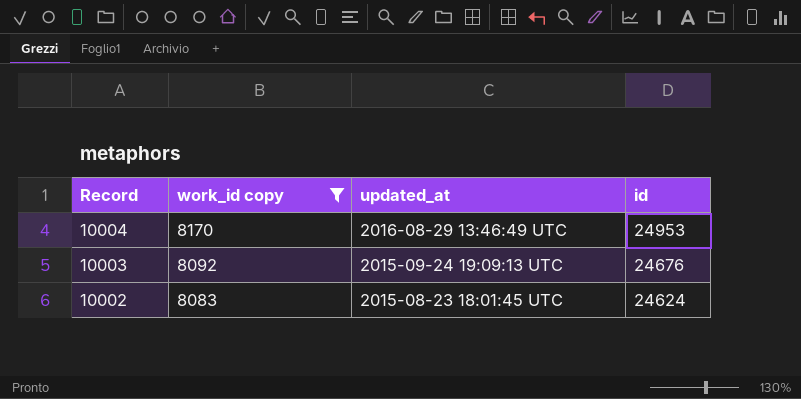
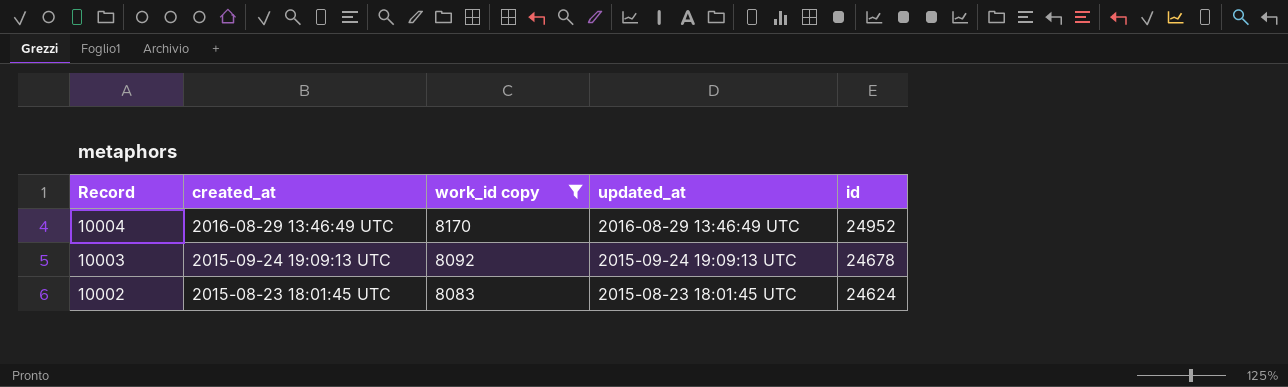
column created_at | position: none -> 2
10004 | id: 24953 -> 24952
10003 | id: 24676 -> 24678

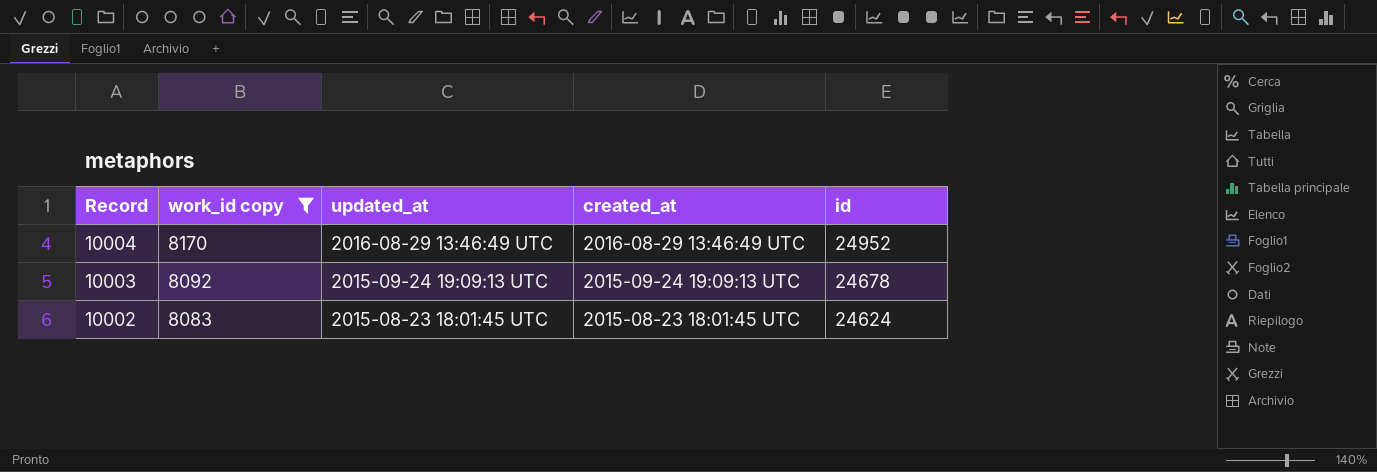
column created_at | position: 2 -> 4

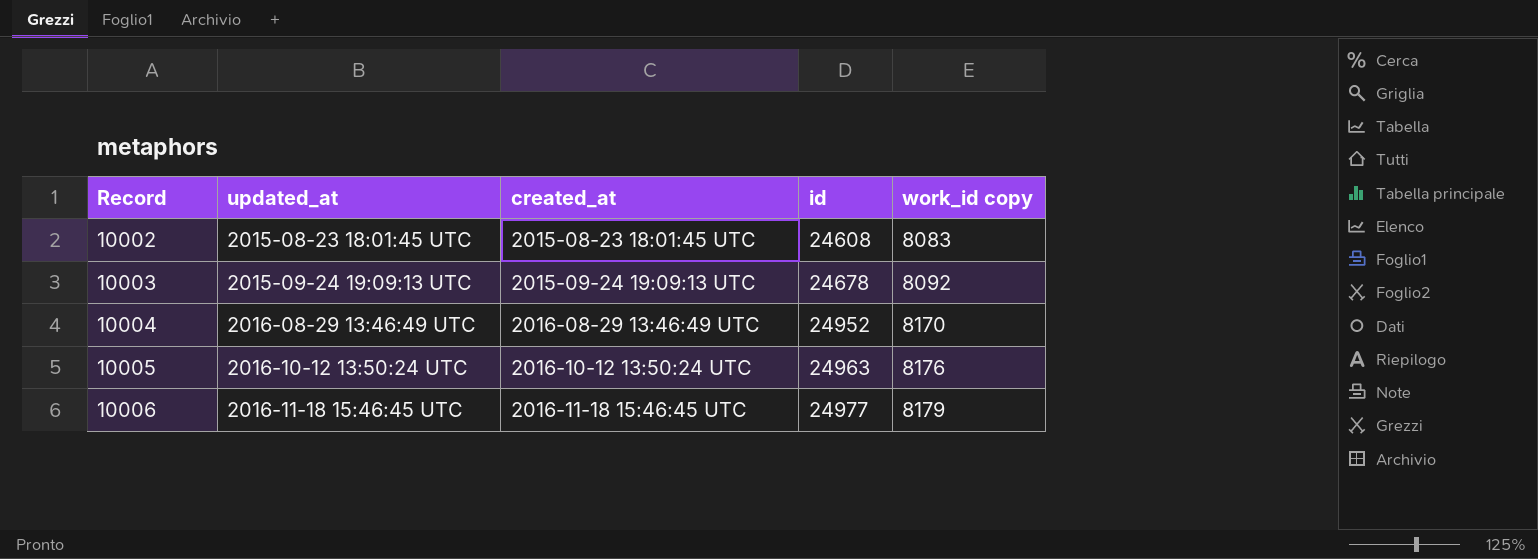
filter: work_id copy <= 8170 -> none
row order: Record descending -> Record ascending
column work_id copy | position: 2 -> 5
10002 | id: 24624 -> 24608

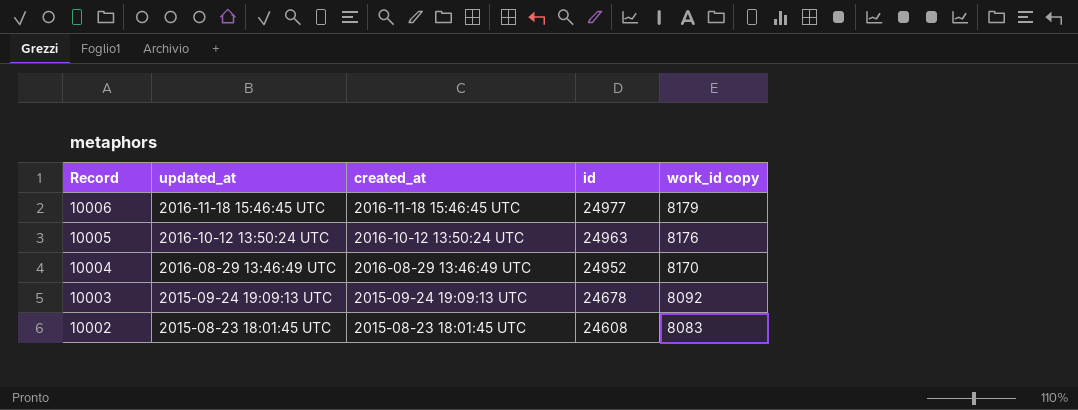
row order: Record ascending -> Record descending

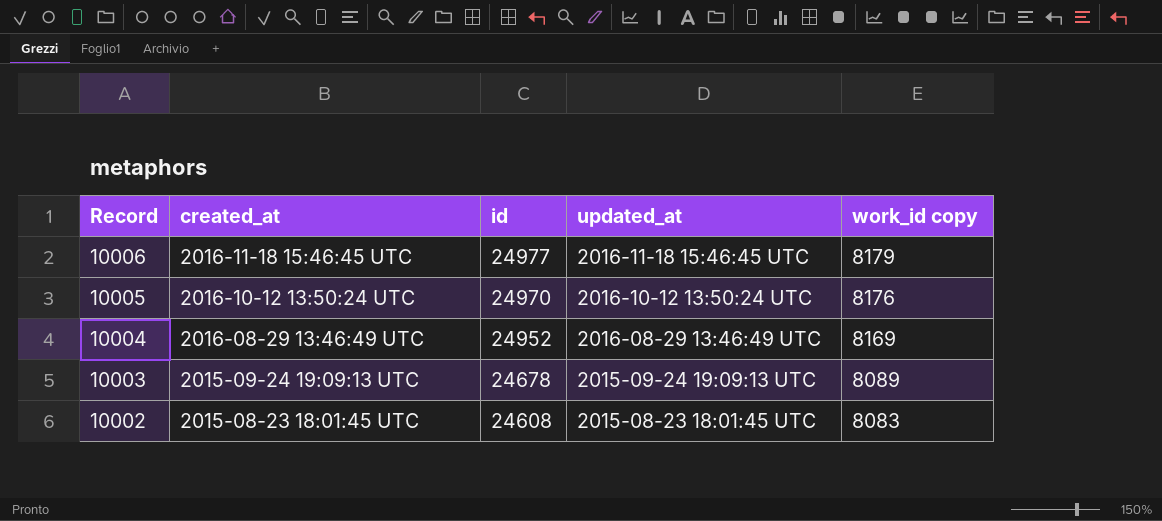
column updated_at | position: 2 -> 4
10005 | id: 24963 -> 24970
10004 | work_id copy: 8170 -> 8169
10003 | work_id copy: 8092 -> 8089

